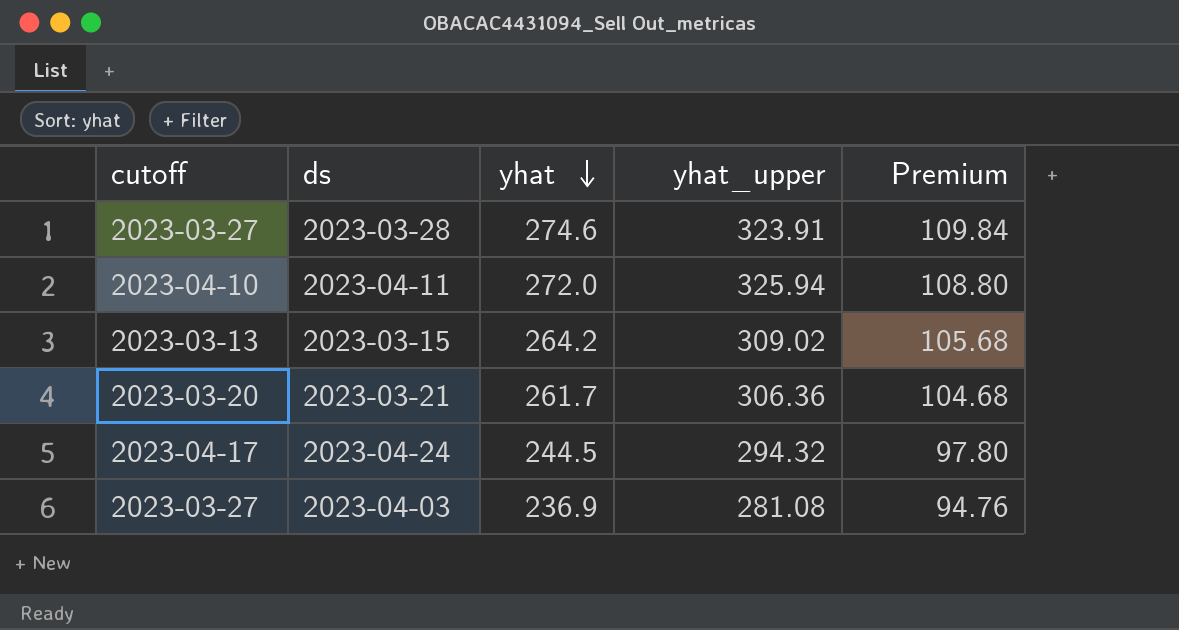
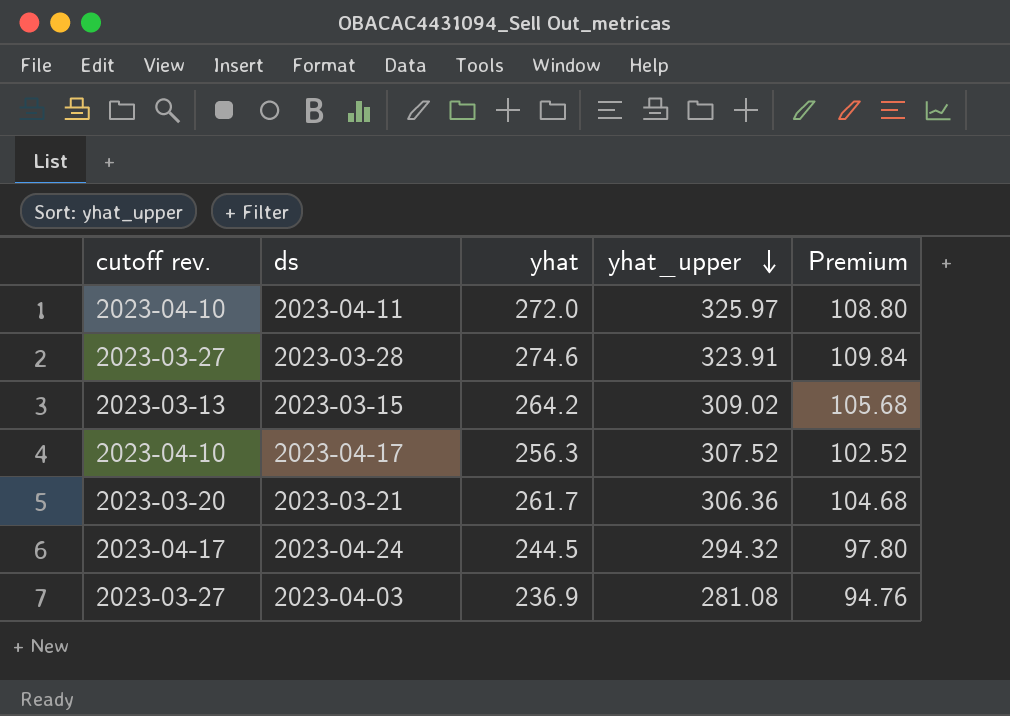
row order: yhat descending -> yhat_upper descending
column name: cutoff -> cutoff rev.
2023-04-11 | yhat_upper: 325.94 -> 325.97
row 2023-04-17: none -> 2023-04-10 | 256.3 | 307.52 | 102.52

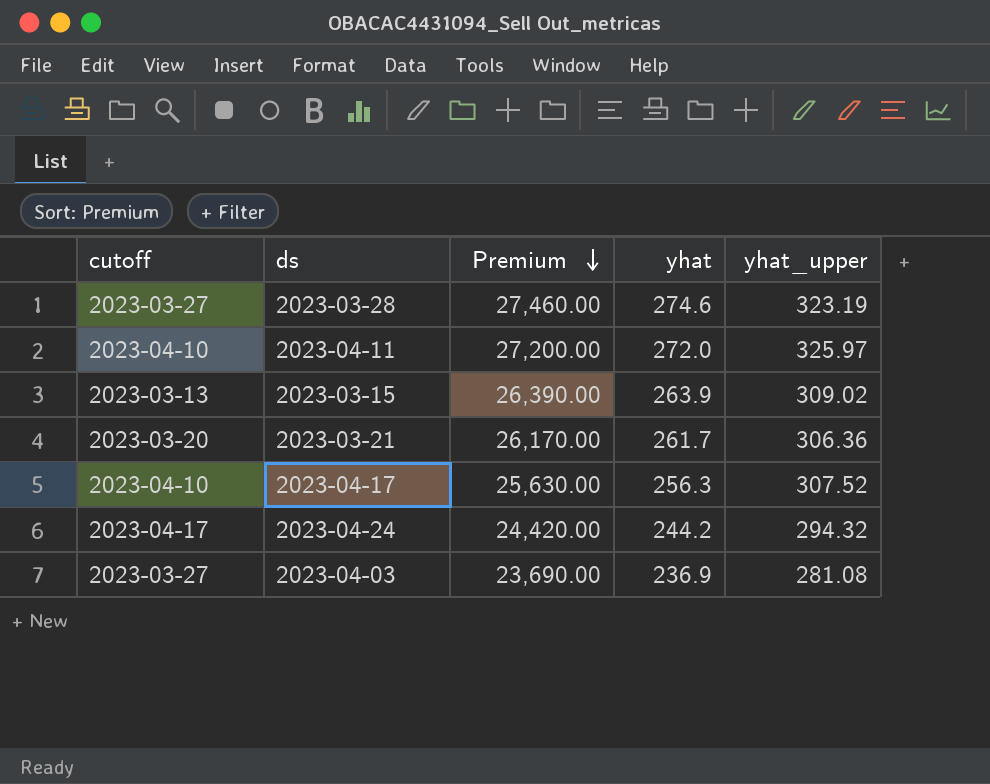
row order: yhat_upper descending -> Premium descending
column name: cutoff rev. -> cutoff
column Premium | formula: [yhat] * 0.4 -> [yhat] * 100
column Premium | position: 5 -> 3
2023-03-28 | yhat_upper: 323.91 -> 323.19
2023-03-15 | yhat: 264.2 -> 263.9
2023-04-24 | yhat: 244.5 -> 244.2

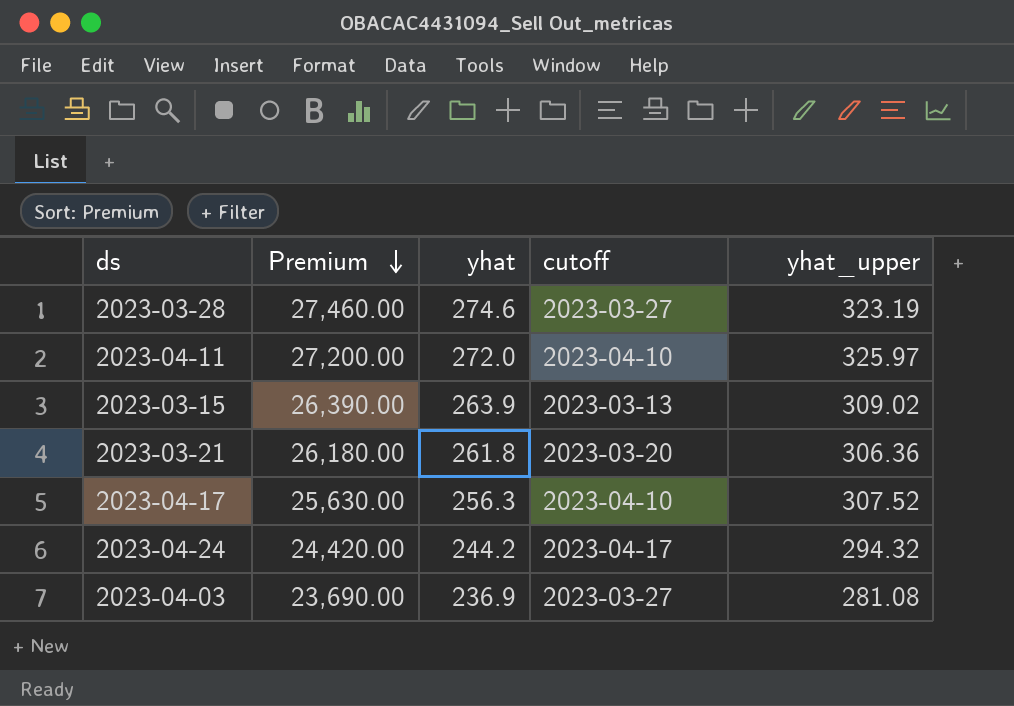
column cutoff | position: 1 -> 4
2023-03-21 | Premium: 26,170.00 -> 26,180.00
2023-03-21 | yhat: 261.7 -> 261.8

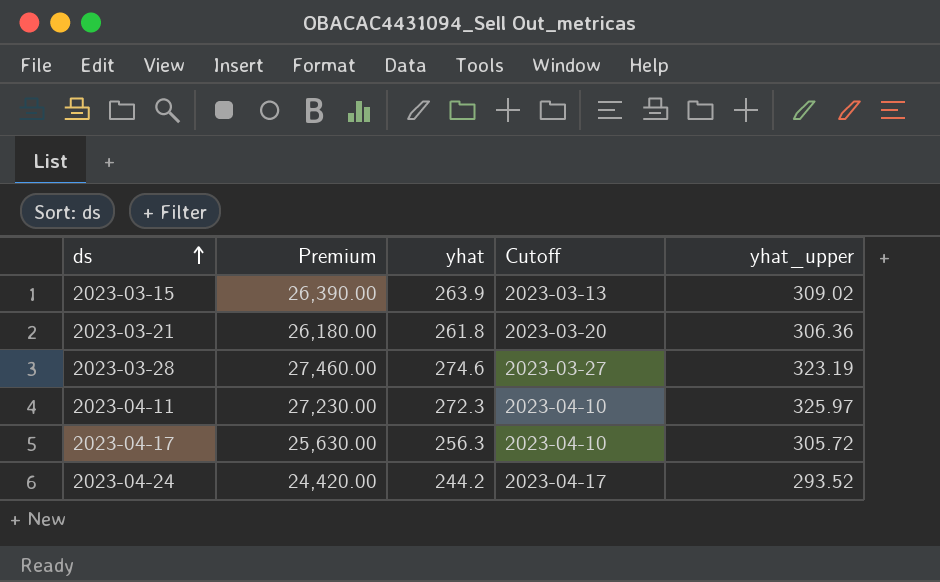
row order: Premium descending -> ds ascending
column name: cutoff -> Cutoff
row 2023-04-03: 23,690.00 | 236.9 | 2023-03-27 | 281.08 -> none
2023-04-11 | Premium: 27,200.00 -> 27,230.00
2023-04-11 | yhat: 272.0 -> 272.3
2023-04-17 | yhat_upper: 307.52 -> 305.72
2023-04-24 | yhat_upper: 294.32 -> 293.52

